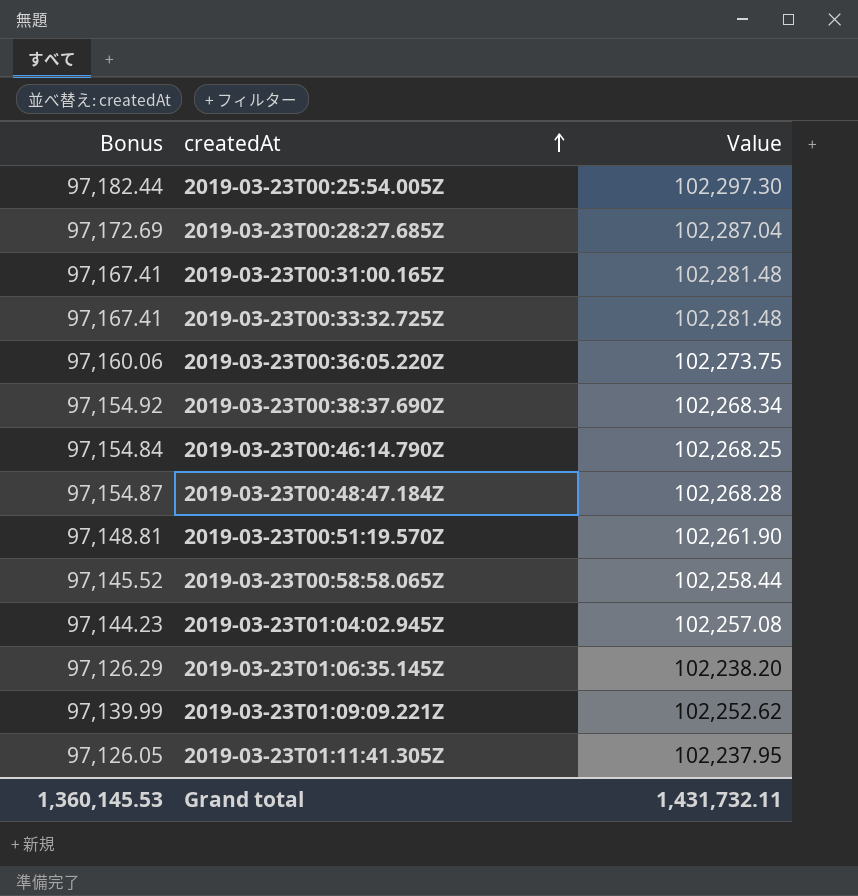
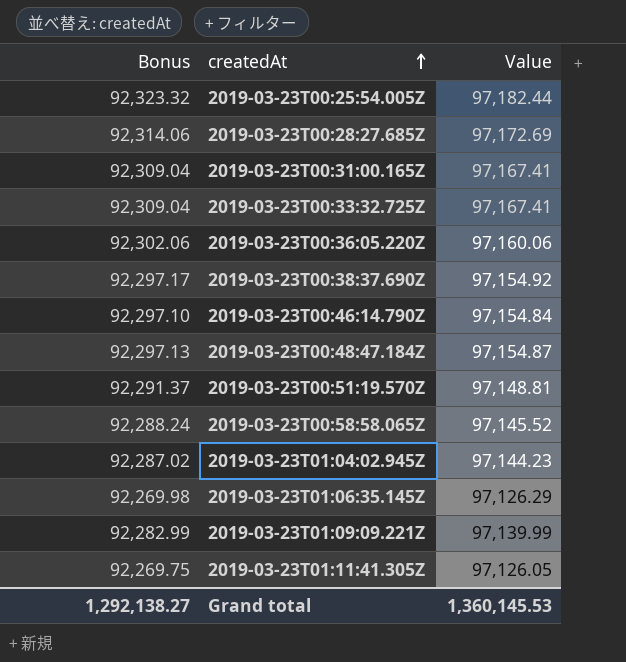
2019-03-23T00:25:54.005Z | Bonus: 97,182.44 -> 92,323.32
2019-03-23T00:25:54.005Z | Value: 102,297.30 -> 97,182.44
2019-03-23T00:28:27.685Z | Bonus: 97,172.69 -> 92,314.06
2019-03-23T00:28:27.685Z | Value: 102,287.04 -> 97,172.69
2019-03-23T00:31:00.165Z | Bonus: 97,167.41 -> 92,309.04
2019-03-23T00:31:00.165Z | Value: 102,281.48 -> 97,167.41
2019-03-23T00:33:32.725Z | Bonus: 97,167.41 -> 92,309.04
2019-03-23T00:33:32.725Z | Value: 102,281.48 -> 97,167.41
2019-03-23T00:36:05.220Z | Bonus: 97,160.06 -> 92,302.06
2019-03-23T00:36:05.220Z | Value: 102,273.75 -> 97,160.06
2019-03-23T00:38:37.690Z | Bonus: 97,154.92 -> 92,297.17
2019-03-23T00:38:37.690Z | Value: 102,268.34 -> 97,154.92
2019-03-23T00:46:14.790Z | Bonus: 97,154.84 -> 92,297.10
2019-03-23T00:46:14.790Z | Value: 102,268.25 -> 97,154.84
2019-03-23T00:48:47.184Z | Bonus: 97,154.87 -> 92,297.13
2019-03-23T00:48:47.184Z | Value: 102,268.28 -> 97,154.87
2019-03-23T00:51:19.570Z | Bonus: 97,148.81 -> 92,291.37
2019-03-23T00:51:19.570Z | Value: 102,261.90 -> 97,148.81
2019-03-23T00:58:58.065Z | Bonus: 97,145.52 -> 92,288.24
2019-03-23T00:58:58.065Z | Value: 102,258.44 -> 97,145.52
2019-03-23T01:04:02.945Z | Bonus: 97,144.23 -> 92,287.02
2019-03-23T01:04:02.945Z | Value: 102,257.08 -> 97,144.23
2019-03-23T01:06:35.145Z | Bonus: 97,126.29 -> 92,269.98
2019-03-23T01:06:35.145Z | Value: 102,238.20 -> 97,126.29
2019-03-23T01:09:09.221Z | Bonus: 97,139.99 -> 92,282.99
2019-03-23T01:09:09.221Z | Value: 102,252.62 -> 97,139.99
2019-03-23T01:11:41.305Z | Bonus: 97,126.05 -> 92,269.75
2019-03-23T01:11:41.305Z | Value: 102,237.95 -> 97,126.05
Grand total | Bonus: 1,360,145.53 -> 1,292,138.27
Grand total | Value: 1,431,732.11 -> 1,360,145.53

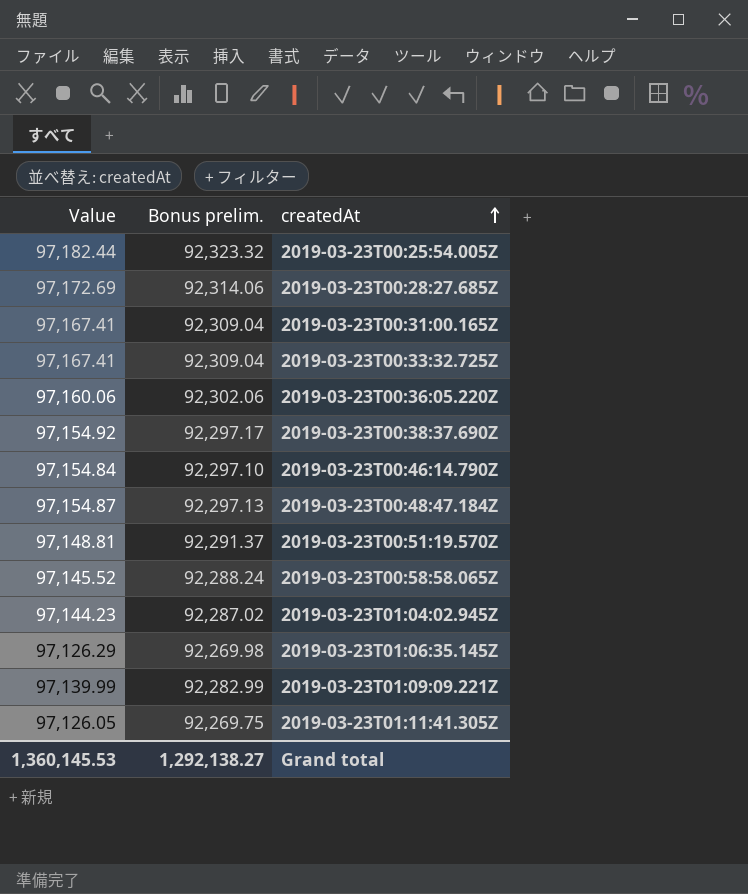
column Value | position: 3 -> 1
column name: Bonus -> Bonus prelim.

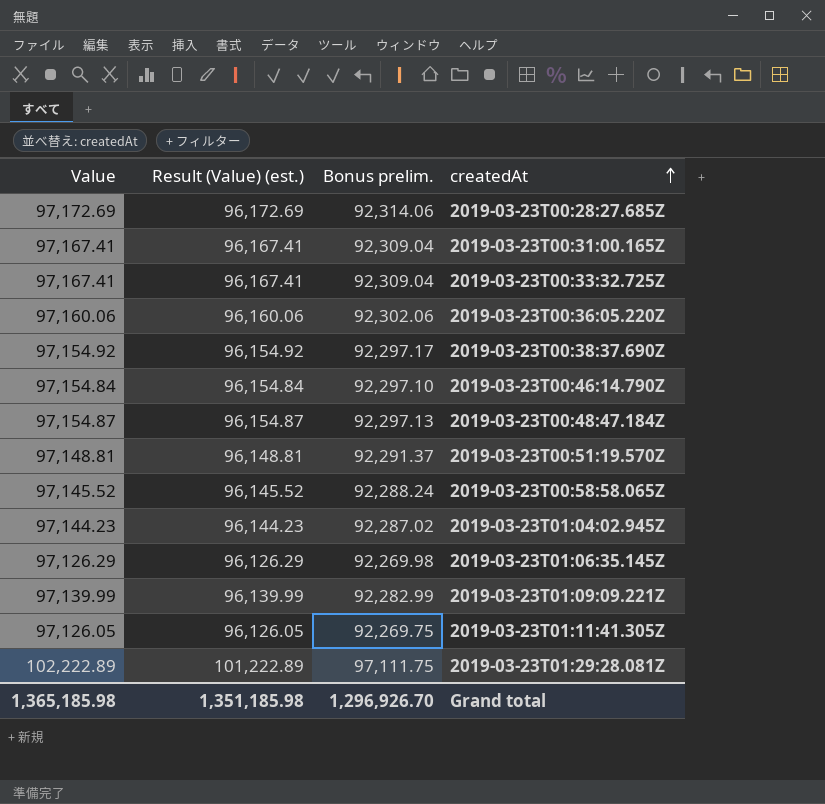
column Result (Value) (est.) | formula: none -> [Value] - 1000
row 2019-03-23T00:25:54.005Z: 97,182.44 | 92,323.32 -> none
row 2019-03-23T01:29:28.081Z: none -> 102,222.89 | 101,222.89 | 97,111.75
Grand total | Value: 1,360,145.53 -> 1,365,185.98
Grand total | Bonus prelim.: 1,292,138.27 -> 1,296,926.70

